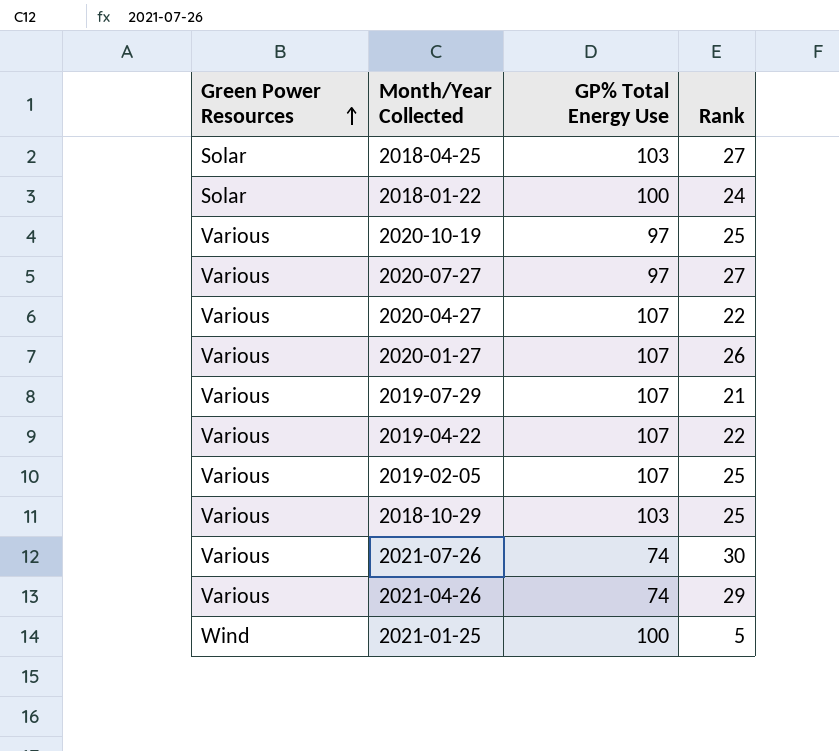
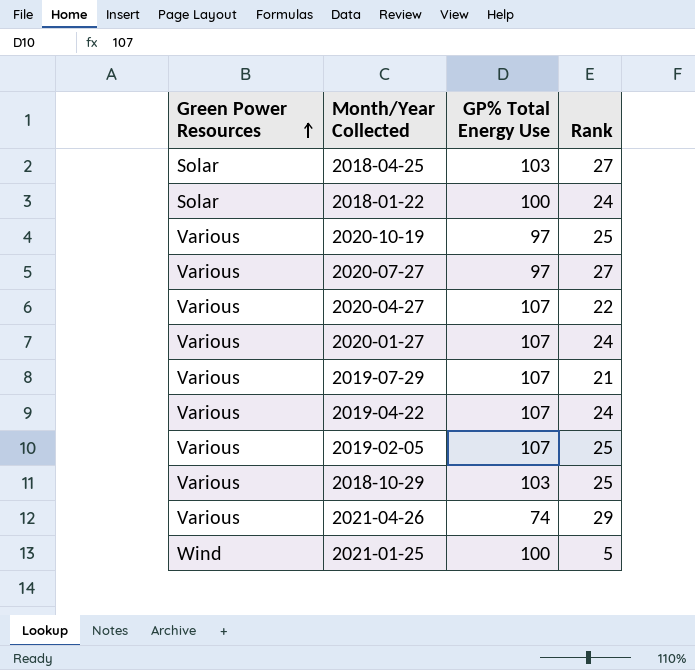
row 2021-07-26: Various | 74 | 30 -> none
2020-01-27 | Rank: 26 -> 24
2019-04-22 | Rank: 22 -> 24

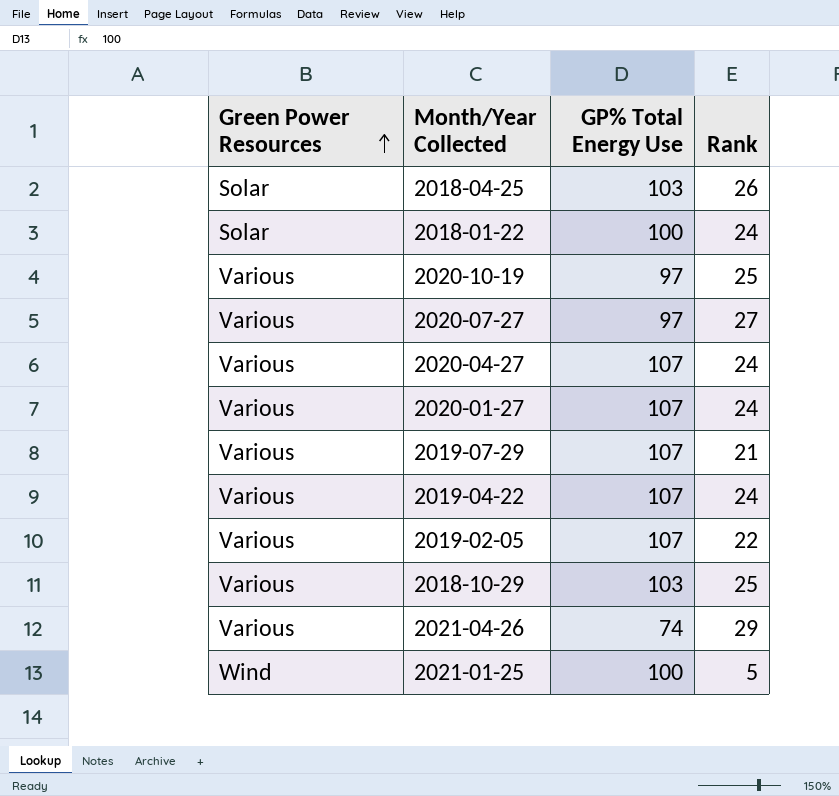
2018-04-25 | Rank: 27 -> 26
2020-04-27 | Rank: 22 -> 24
2019-02-05 | Rank: 25 -> 22

